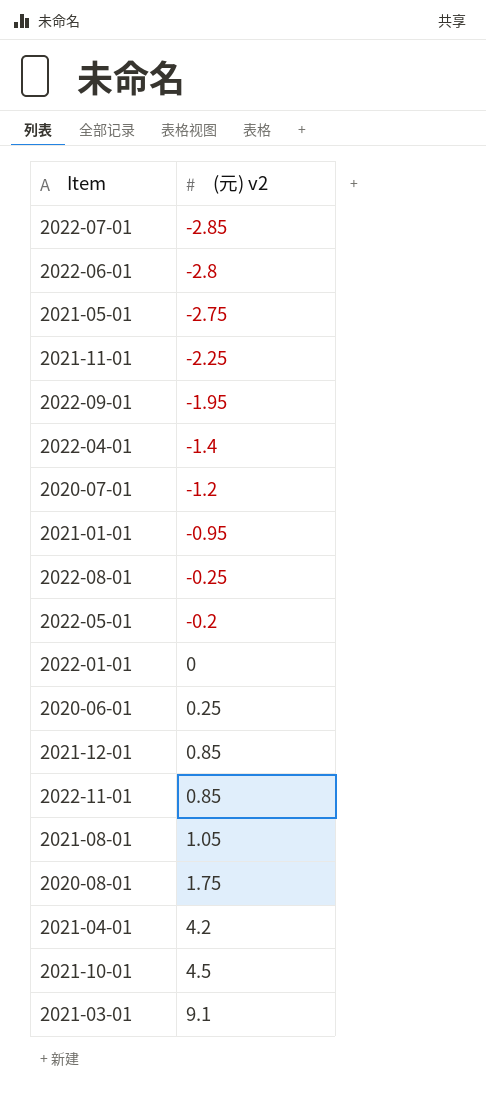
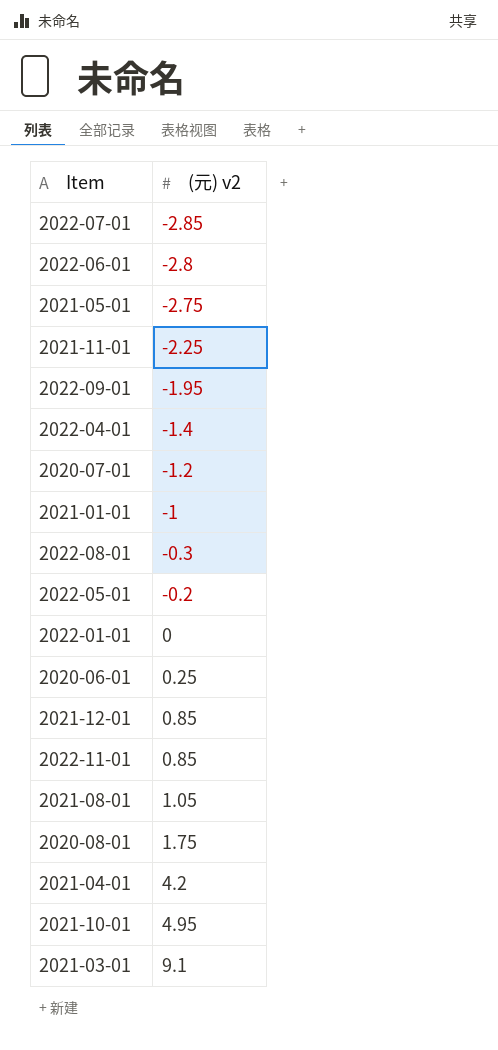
2021-01-01 | (元) v2: -0.95 -> -1
2022-08-01 | (元) v2: -0.25 -> -0.3
2021-10-01 | (元) v2: 4.5 -> 4.95

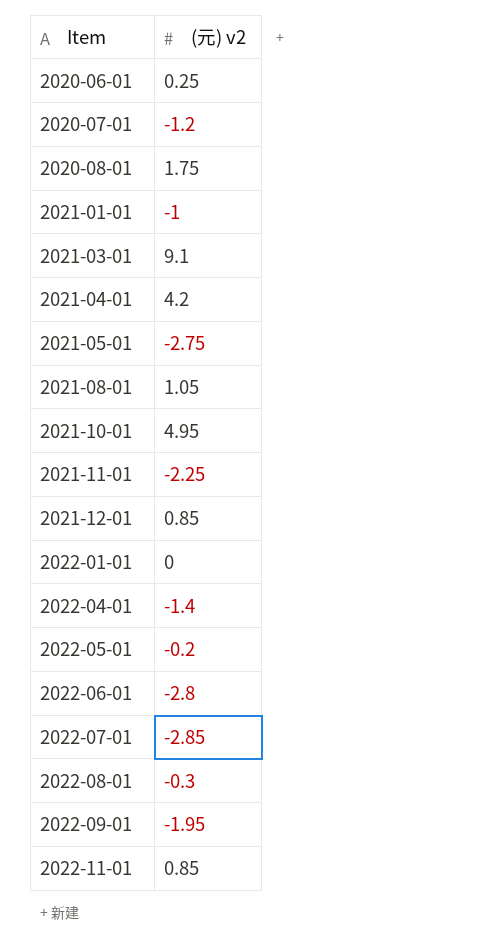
row order: (元) v2 ascending -> Item ascending

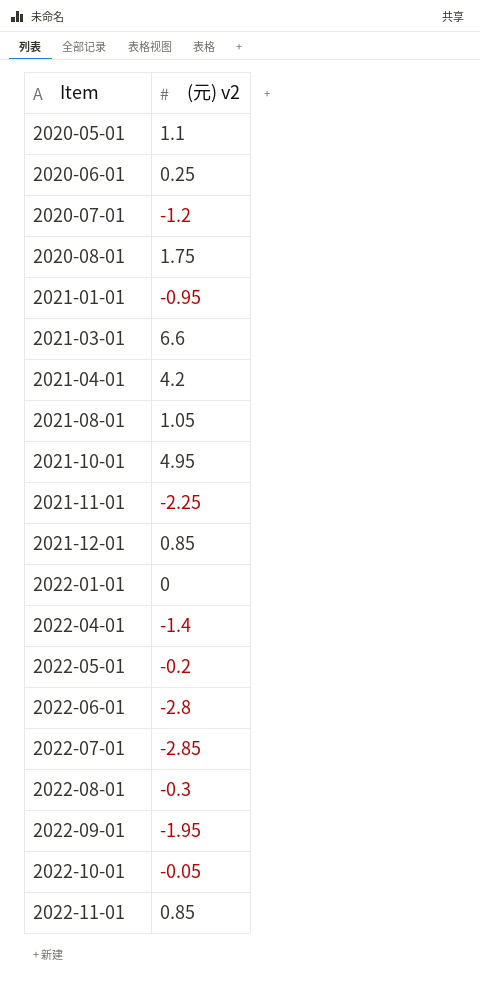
row 2021-05-01: -2.75 -> none
row 2020-05-01: none -> 1.1
2021-01-01 | (元) v2: -1 -> -0.95
2021-03-01 | (元) v2: 9.1 -> 6.6
row 2022-10-01: none -> -0.05

